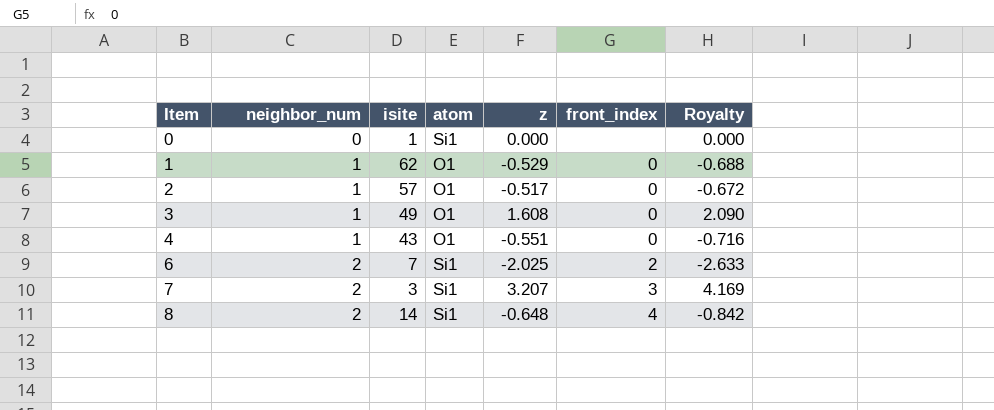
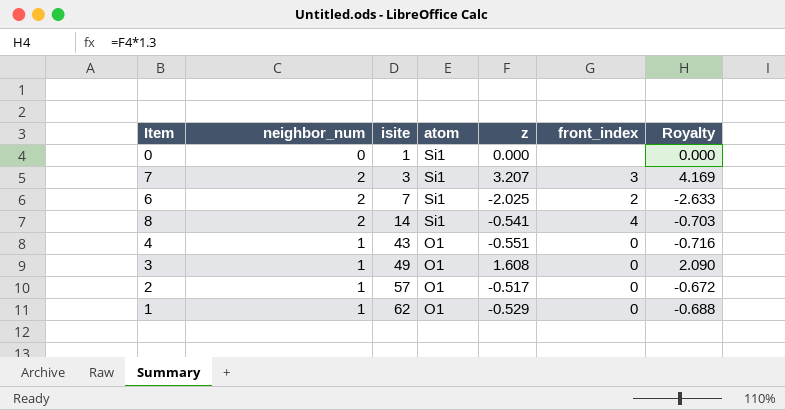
row order: Item ascending -> isite ascending
8 | z: -0.648 -> -0.541
8 | Royalty: -0.842 -> -0.703

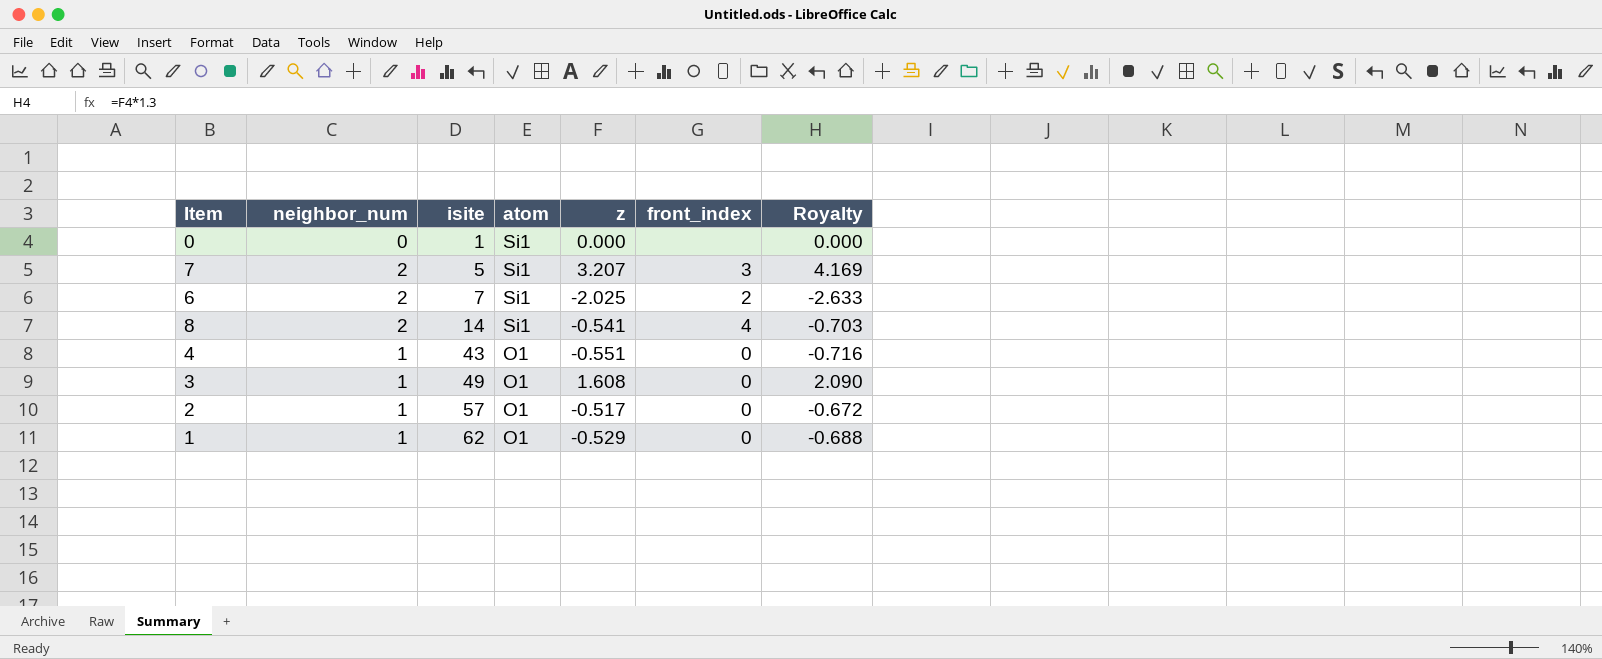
7 | isite: 3 -> 5

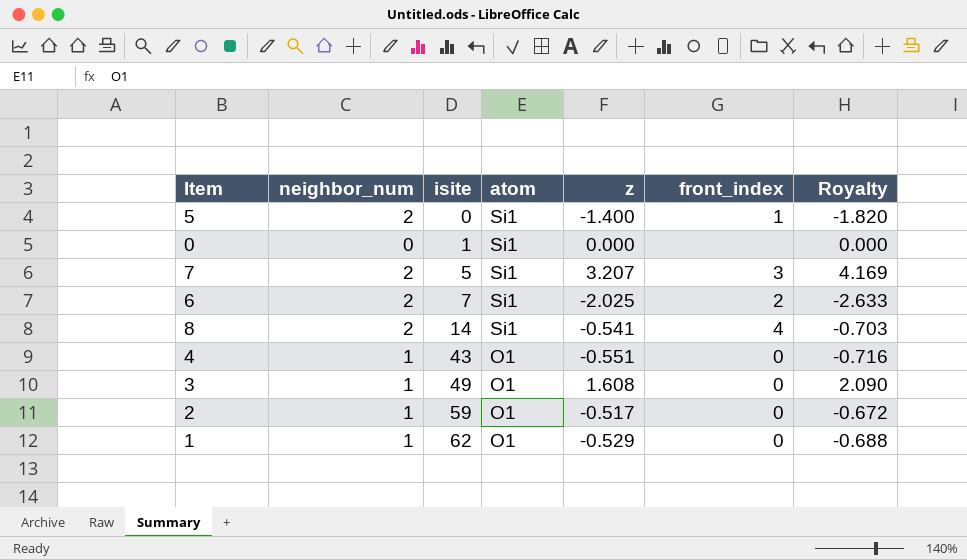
row 5: none -> 2 | 0 | Si1 | -1.400 | 1 | -1.820
2 | isite: 57 -> 59

